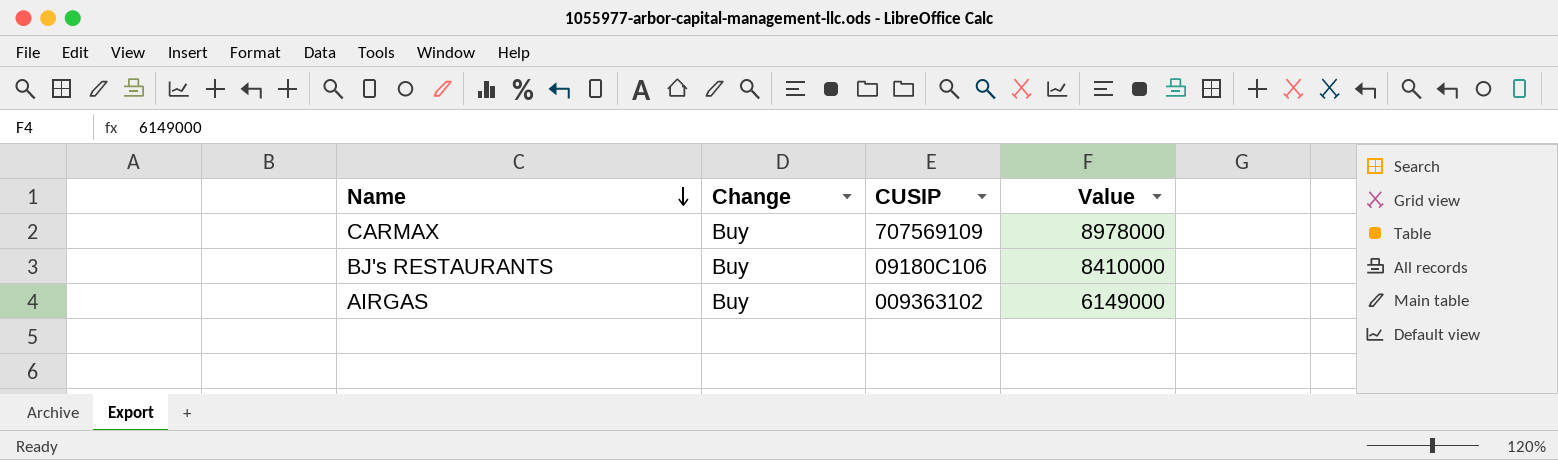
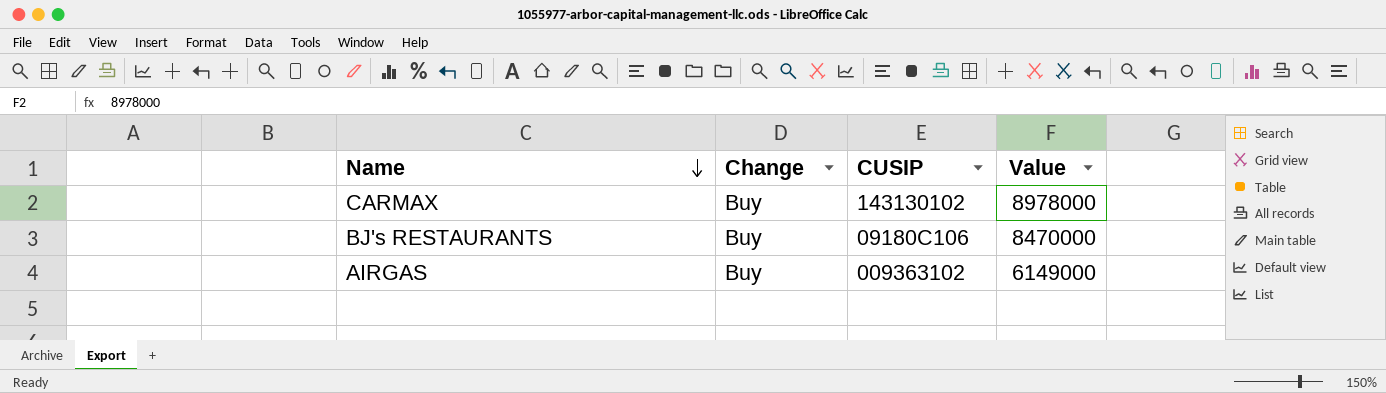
CARMAX | CUSIP: 707569109 -> 143130102
BJ's RESTAURANTS | Value: 8410000 -> 8470000

